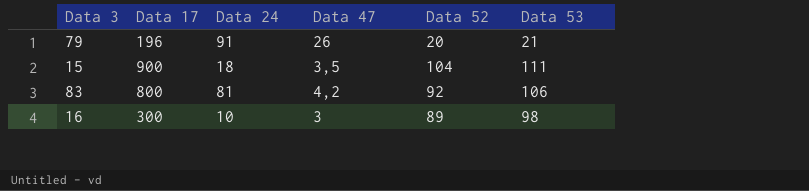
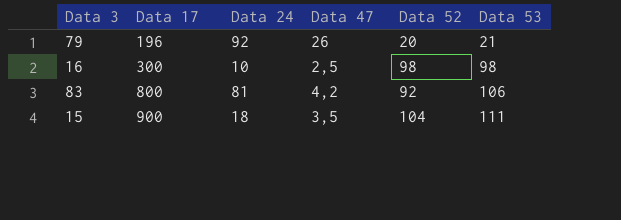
row order: none -> Data 17 ascending
79 | Data 24: 91 -> 92
16 | Data 47: 3 -> 2,5
16 | Data 52: 89 -> 98

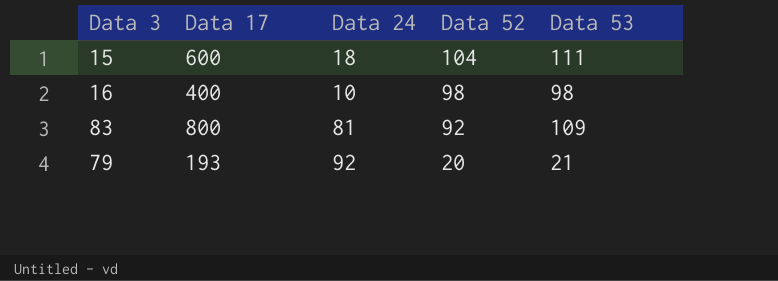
row order: Data 17 ascending -> Data 52 descending
column Data 47 | position: 4 -> none
15 | Data 17: 900 -> 600
16 | Data 17: 300 -> 400
83 | Data 53: 106 -> 109
79 | Data 17: 196 -> 193

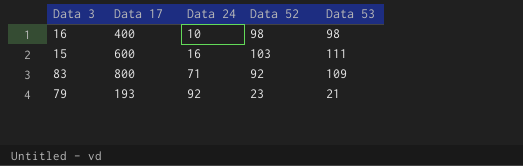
row order: Data 52 descending -> Data 24 ascending
15 | Data 24: 18 -> 16
15 | Data 52: 104 -> 103
83 | Data 24: 81 -> 71
79 | Data 52: 20 -> 23

